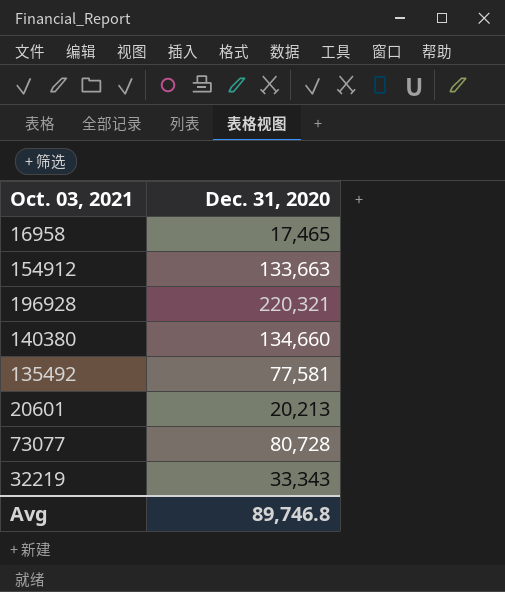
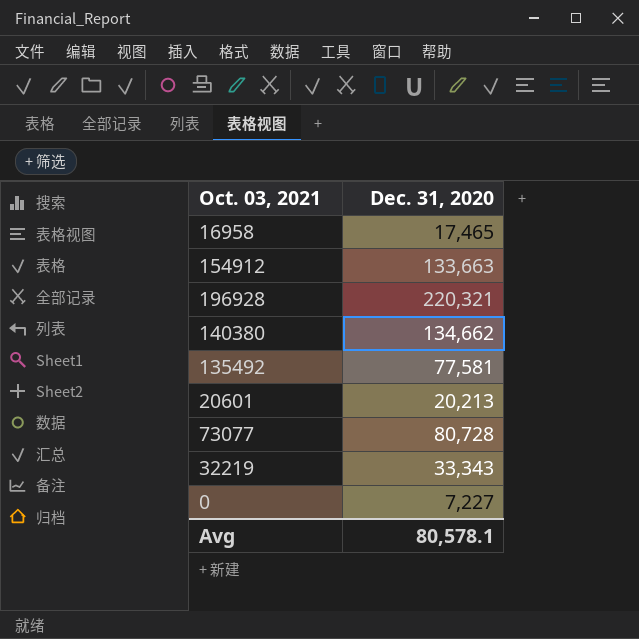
140380 | Dec. 31, 2020: 134,660 -> 134,662
row 0: none -> 7,227
Avg | Dec. 31, 2020: 89,746.8 -> 80,578.1

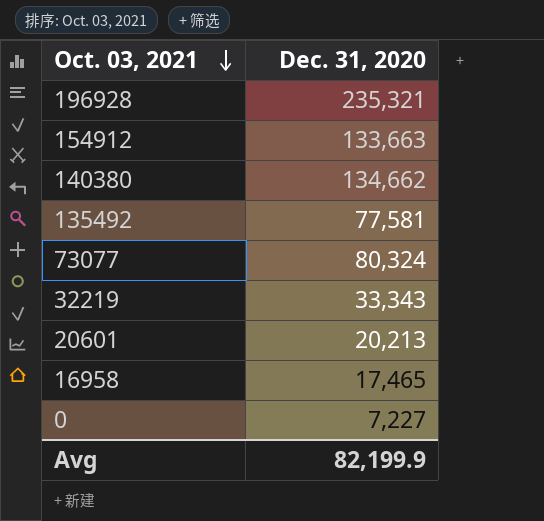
row order: none -> Oct. 03, 2021 descending
196928 | Dec. 31, 2020: 220,321 -> 235,321
73077 | Dec. 31, 2020: 80,728 -> 80,324
Avg | Dec. 31, 2020: 80,578.1 -> 82,199.9

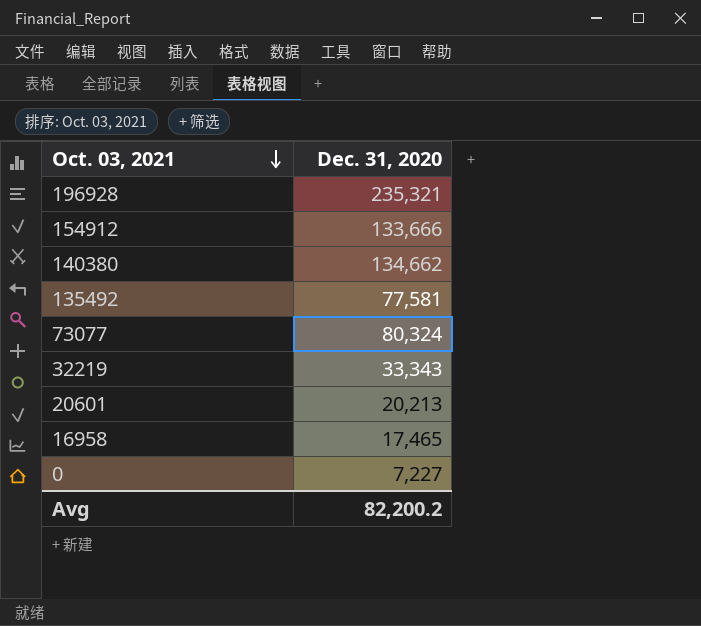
154912 | Dec. 31, 2020: 133,663 -> 133,666
Avg | Dec. 31, 2020: 82,199.9 -> 82,200.2

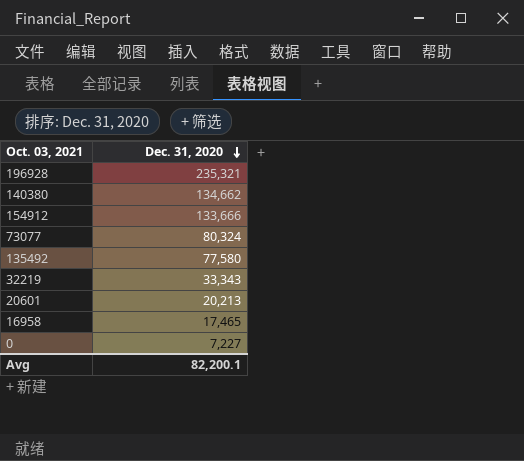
row order: Oct. 03, 2021 descending -> Dec. 31, 2020 descending
135492 | Dec. 31, 2020: 77,581 -> 77,580
Avg | Dec. 31, 2020: 82,200.2 -> 82,200.1

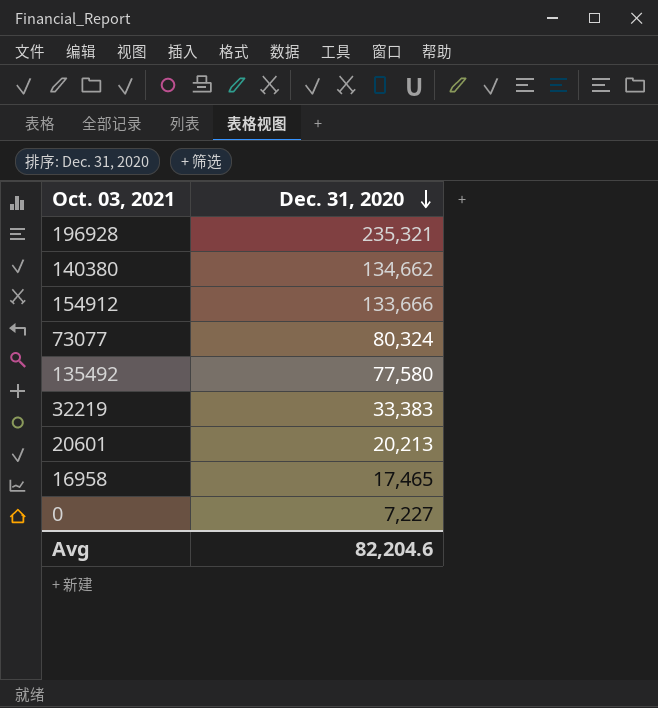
32219 | Dec. 31, 2020: 33,343 -> 33,383
Avg | Dec. 31, 2020: 82,200.1 -> 82,204.6

